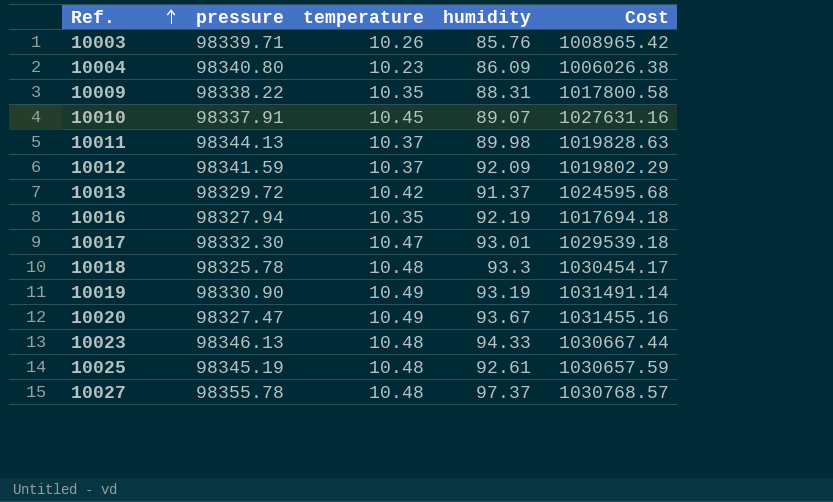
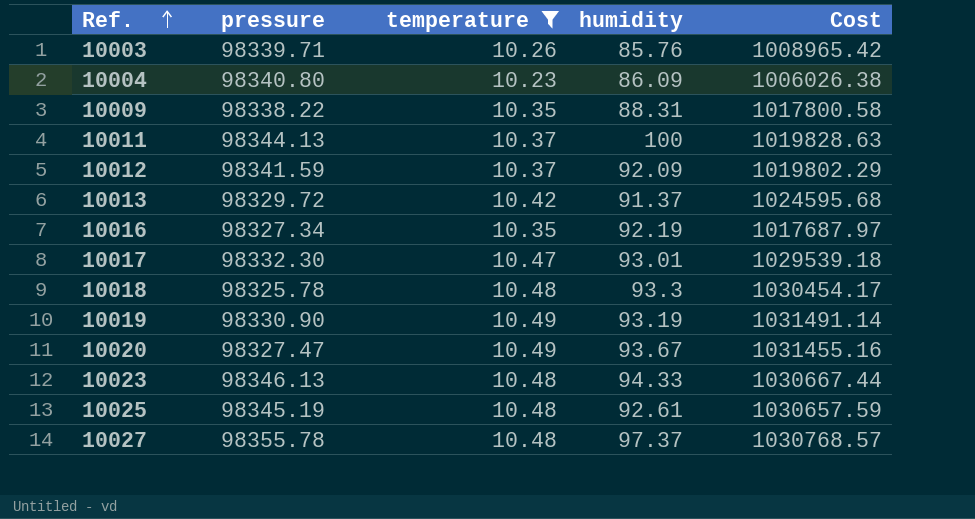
filter: none -> temperature != 10.45
10011 | humidity: 89.98 -> 100
10016 | pressure: 98327.94 -> 98327.34
10016 | Cost: 1017694.18 -> 1017687.97

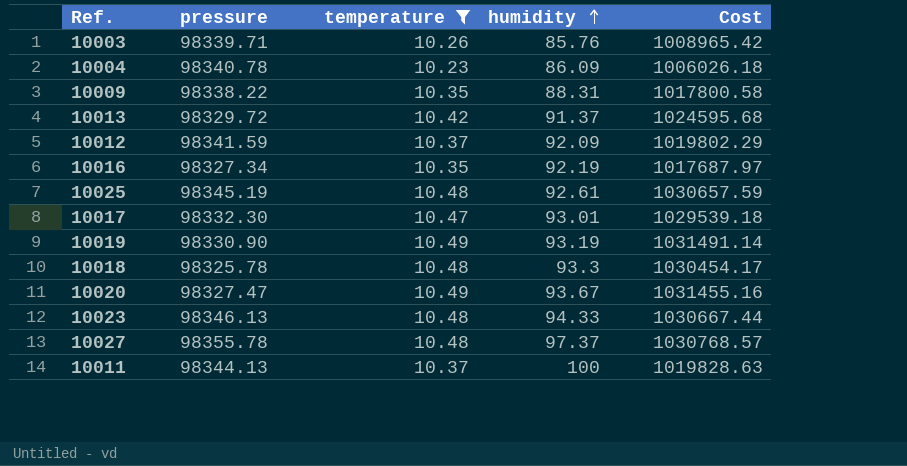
row order: Ref. ascending -> humidity ascending
10004 | pressure: 98340.80 -> 98340.78
10004 | Cost: 1006026.38 -> 1006026.18

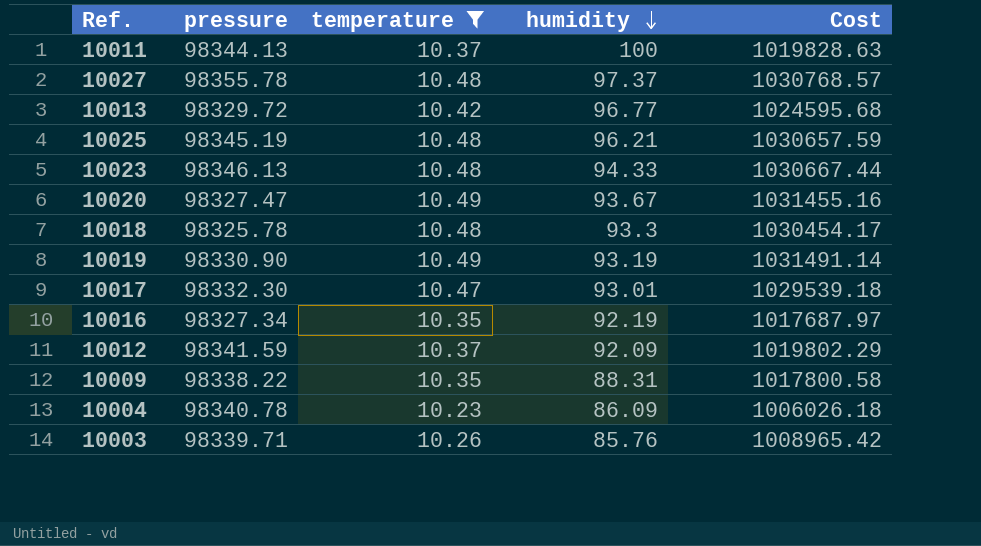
row order: humidity ascending -> humidity descending
10013 | humidity: 91.37 -> 96.77
10025 | humidity: 92.61 -> 96.21

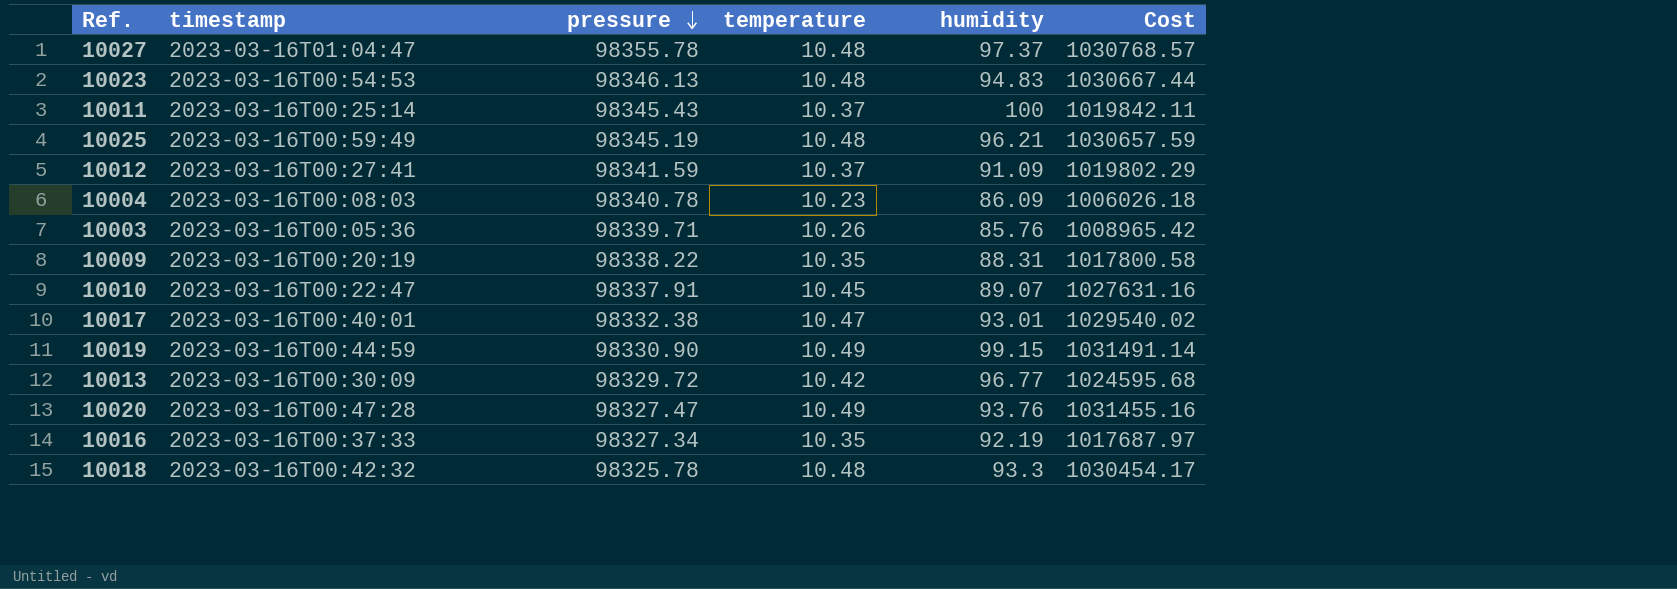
filter: temperature != 10.45 -> none
row order: humidity descending -> pressure descending
column timestamp | position: none -> 2
10023 | humidity: 94.33 -> 94.83
10011 | pressure: 98344.13 -> 98345.43
10011 | Cost: 1019828.63 -> 1019842.11
10012 | humidity: 92.09 -> 91.09
10017 | pressure: 98332.30 -> 98332.38
10017 | Cost: 1029539.18 -> 1029540.02
10019 | humidity: 93.19 -> 99.15
10020 | humidity: 93.67 -> 93.76

